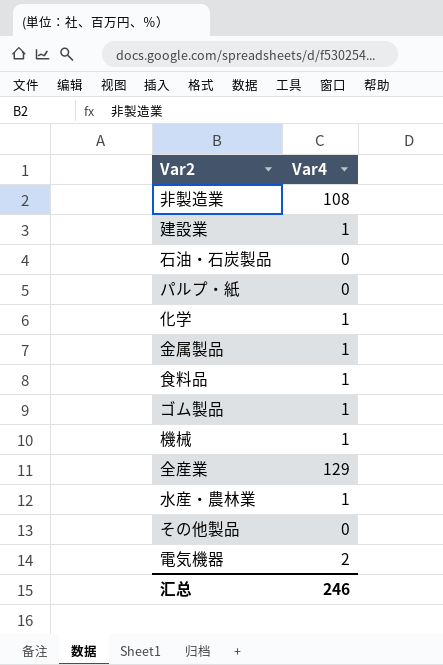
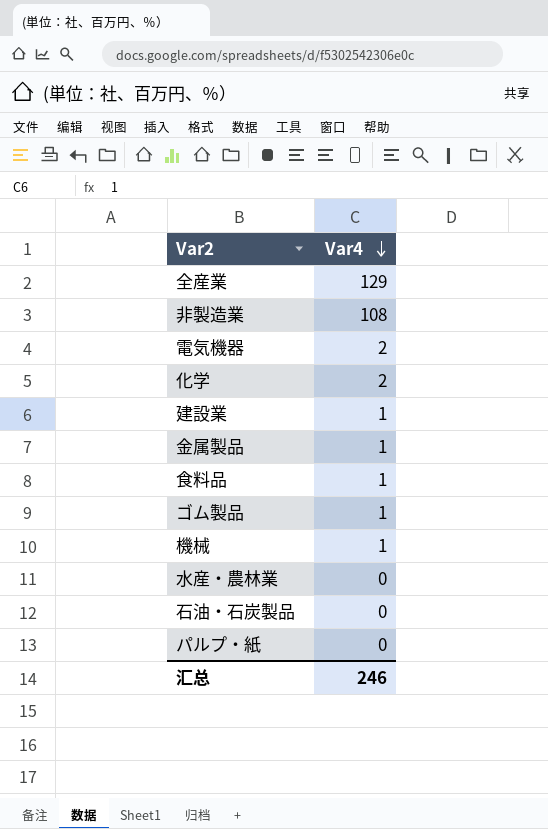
row order: none -> Var4 descending
row その他製品: 0 -> none
化学 | Var4: 1 -> 2
水産・農林業 | Var4: 1 -> 0

